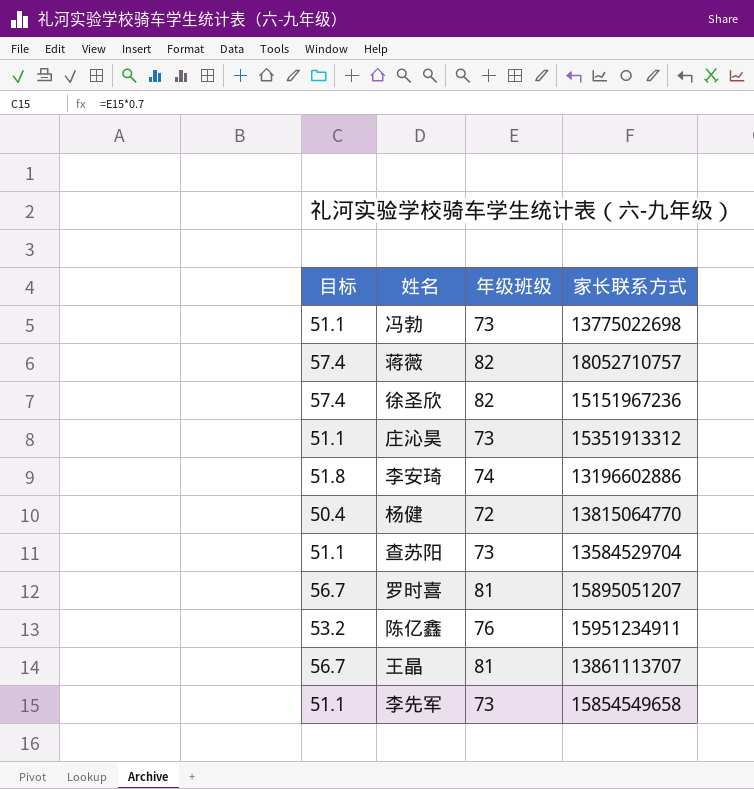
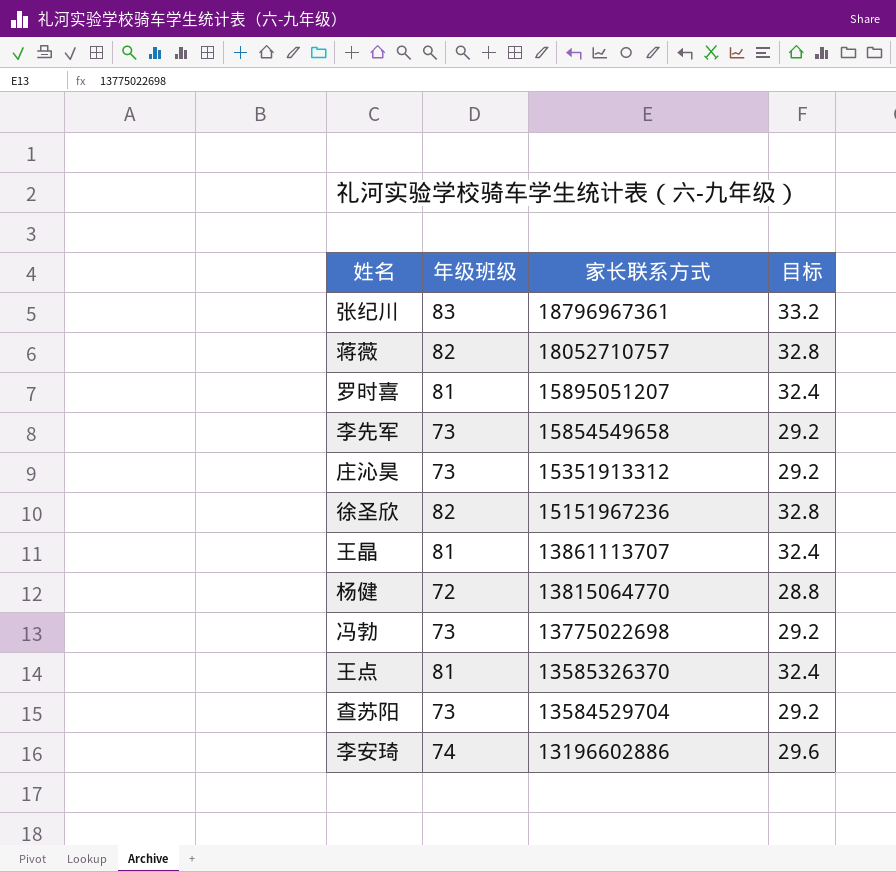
row order: none -> 家长联系方式 descending
column 目标 | formula: [年级班级] * 0.7 -> [年级班级] * 0.4
column 目标 | position: 1 -> 4
row 陈亿鑫: 53.2 | 76 | 15951234911 -> none
row 张纪川: none -> 83 | 18796967361 | 33.2
row 王点: none -> 81 | 13585326370 | 32.4

